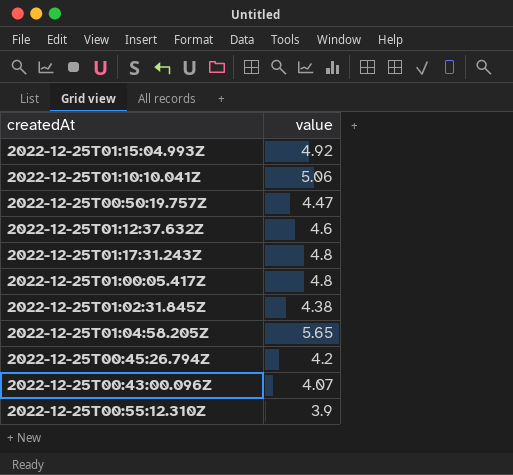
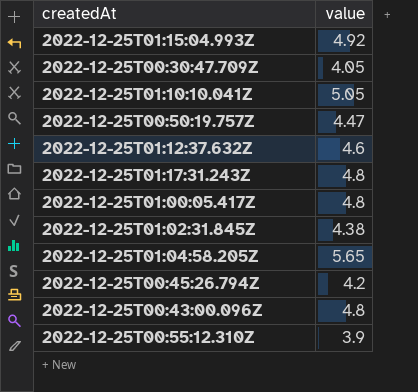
row 2022-12-25T00:30:47.709Z: none -> 4.05
2022-12-25T01:10:10.041Z | value: 5.06 -> 5.05
2022-12-25T00:43:00.096Z | value: 4.07 -> 4.8

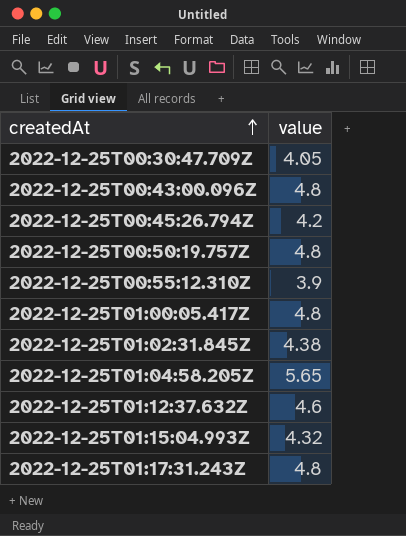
row order: none -> createdAt ascending
row 2022-12-25T01:10:10.041Z: 5.05 -> none
2022-12-25T00:50:19.757Z | value: 4.47 -> 4.8
2022-12-25T01:15:04.993Z | value: 4.92 -> 4.32

